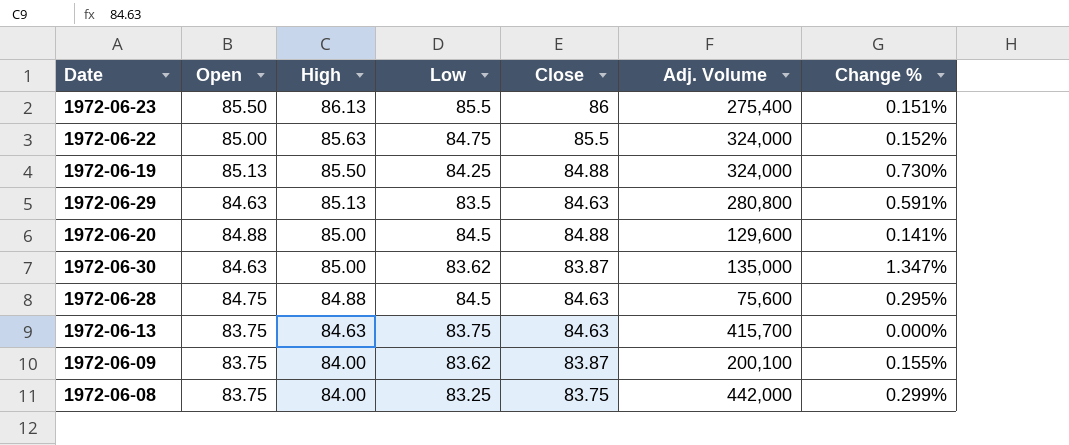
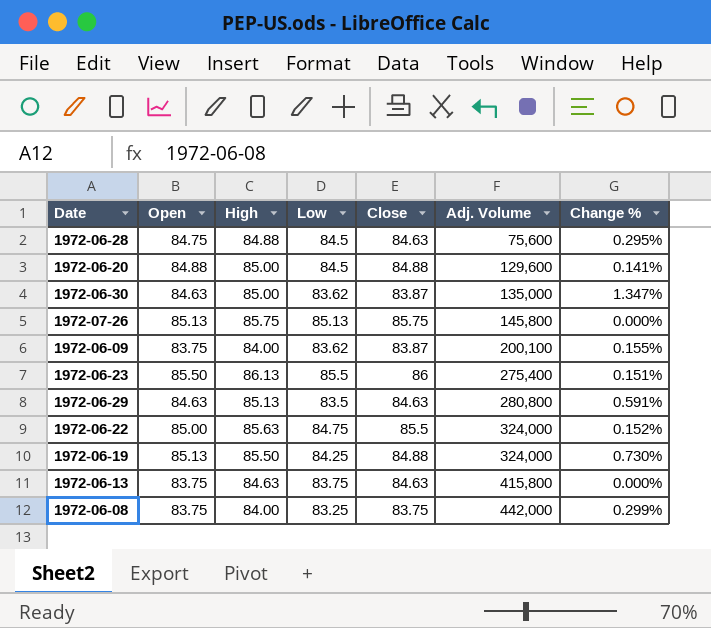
row order: High descending -> Adj. Volume ascending
row 1972-07-26: none -> 85.13 | 85.75 | 85.13 | 85.75 | 145,800 | 0.000%
1972-06-13 | Adj. Volume: 415,700 -> 415,800

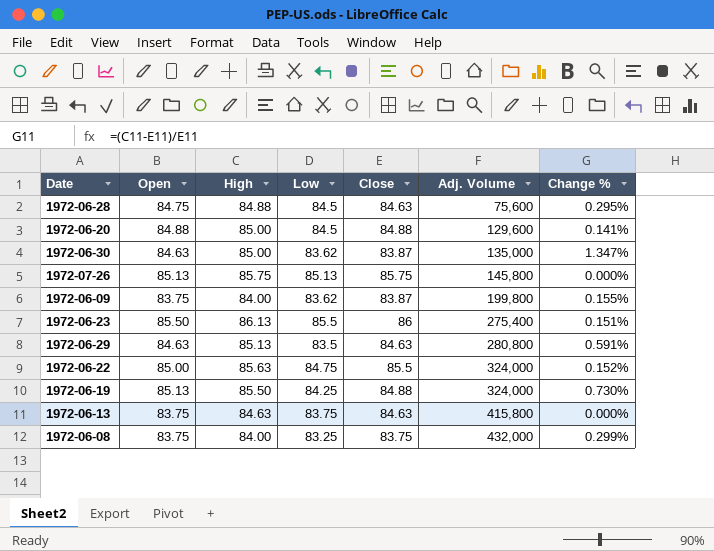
1972-06-09 | Adj. Volume: 200,100 -> 199,800
1972-06-08 | Adj. Volume: 442,000 -> 432,000

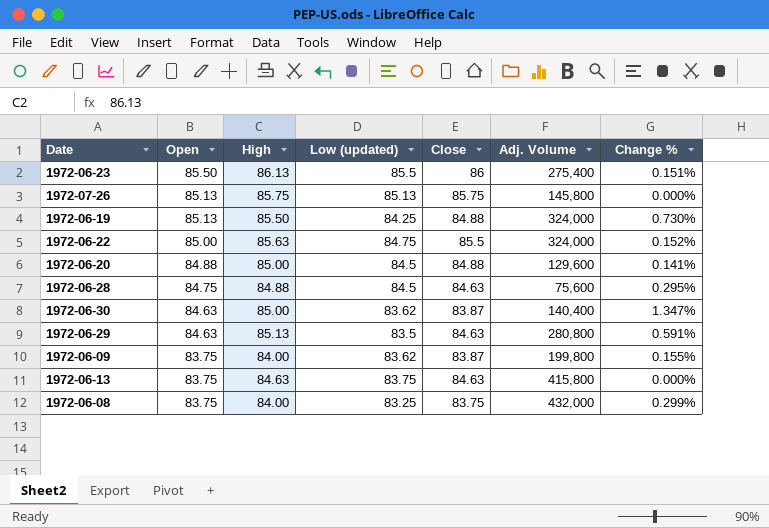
row order: Adj. Volume ascending -> Open descending
column name: Low -> Low (updated)
1972-06-30 | Adj. Volume: 135,000 -> 140,400

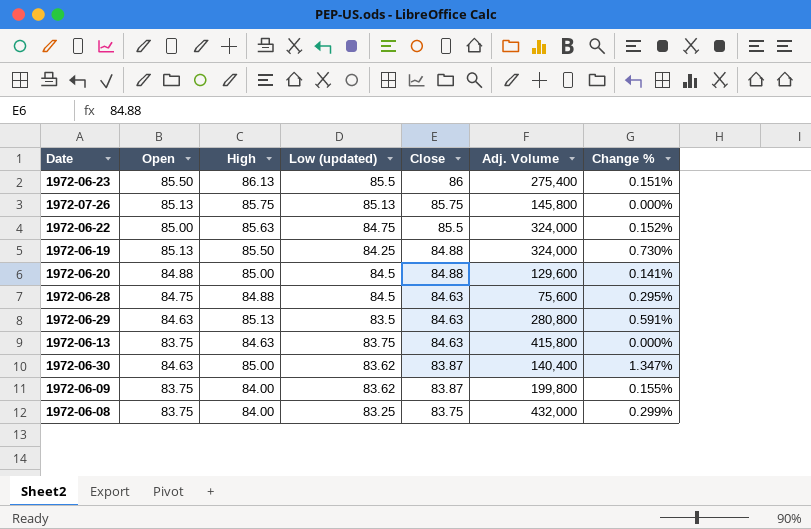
row order: Open descending -> Close descending

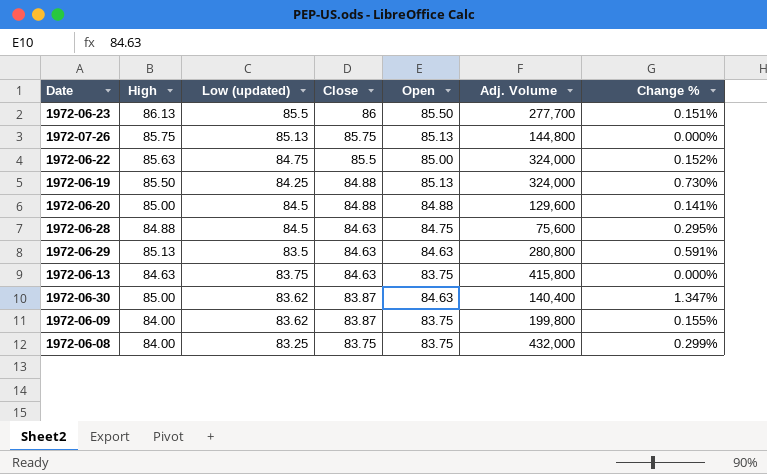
column Open | position: 2 -> 5
1972-06-23 | Adj. Volume: 275,400 -> 277,700
1972-07-26 | Adj. Volume: 145,800 -> 144,800

